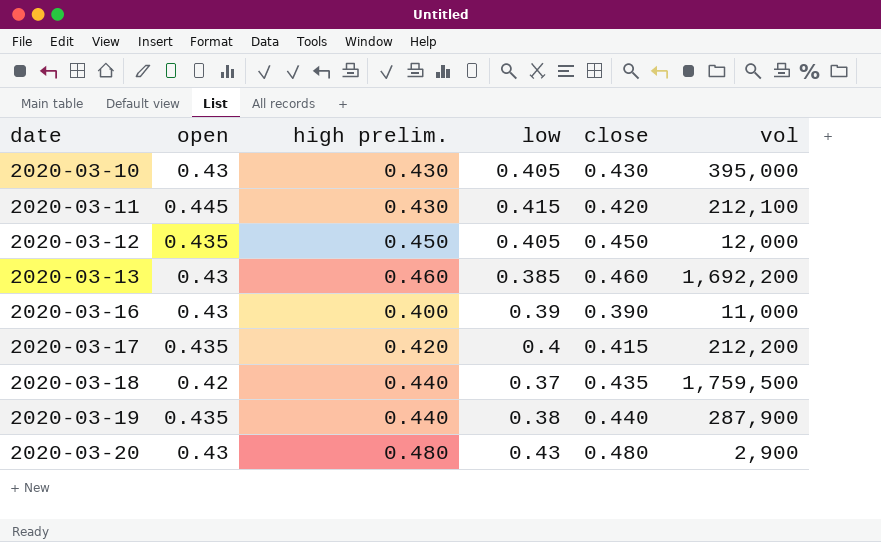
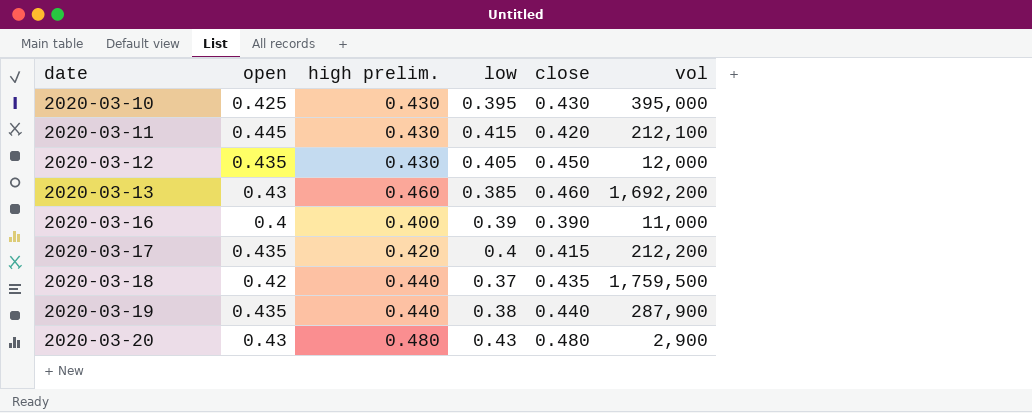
2020-03-10 | open: 0.43 -> 0.425
2020-03-10 | low: 0.405 -> 0.395
2020-03-12 | high prelim.: 0.450 -> 0.430
2020-03-16 | open: 0.43 -> 0.4

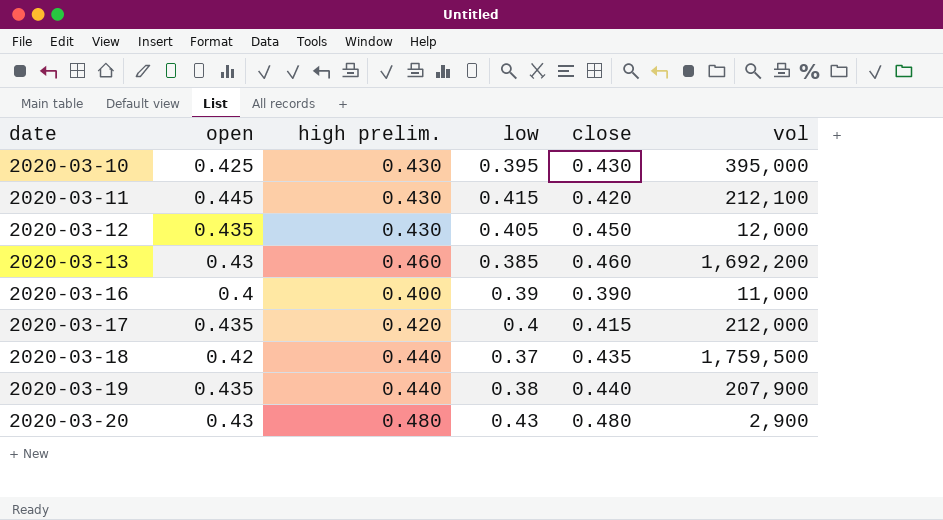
2020-03-17 | vol: 212,200 -> 212,000
2020-03-19 | vol: 287,900 -> 207,900

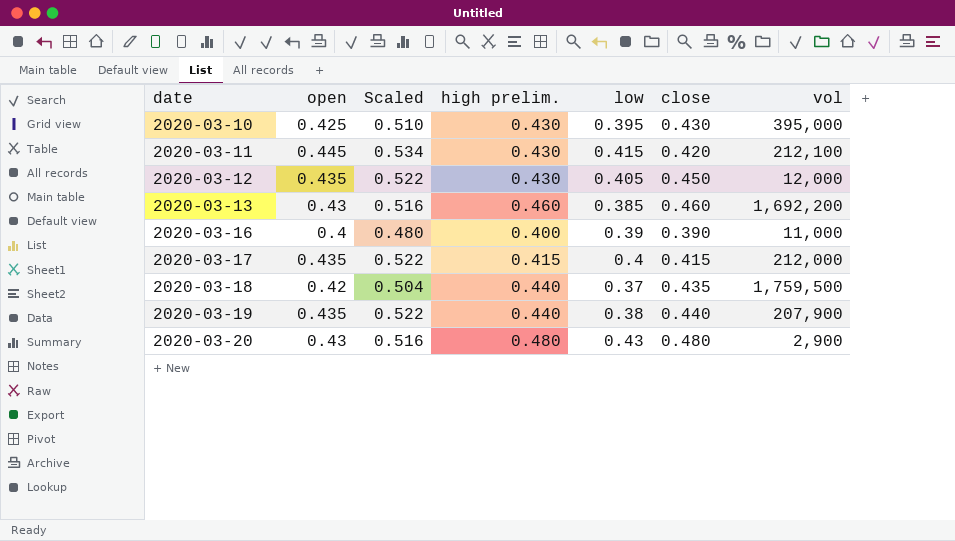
column Scaled | formula: none -> [open] * 1.2
2020-03-17 | high prelim.: 0.420 -> 0.415

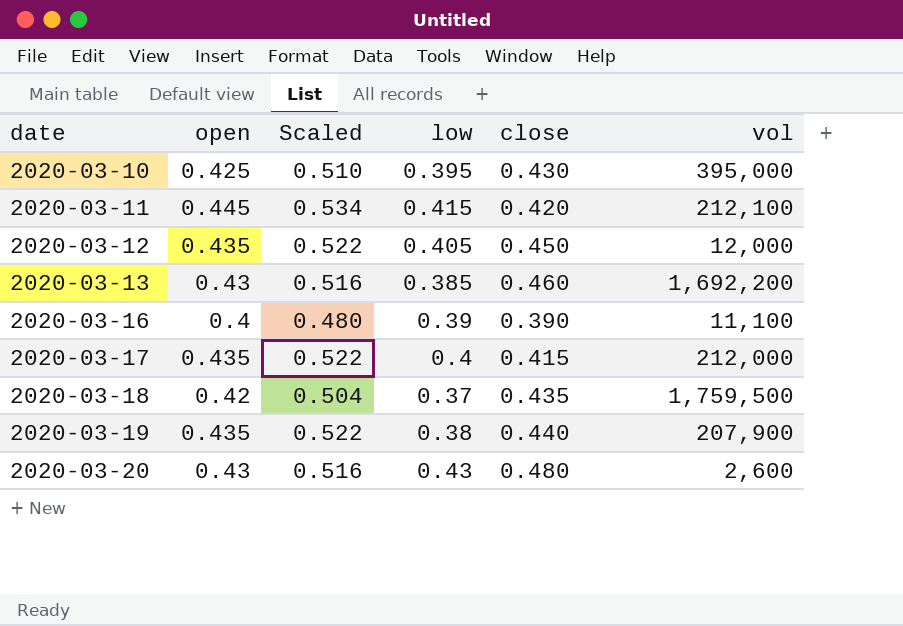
column high prelim. | position: 4 -> none
2020-03-16 | vol: 11,000 -> 11,100
2020-03-20 | vol: 2,900 -> 2,600

